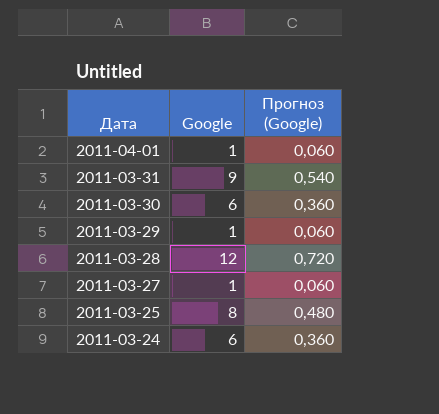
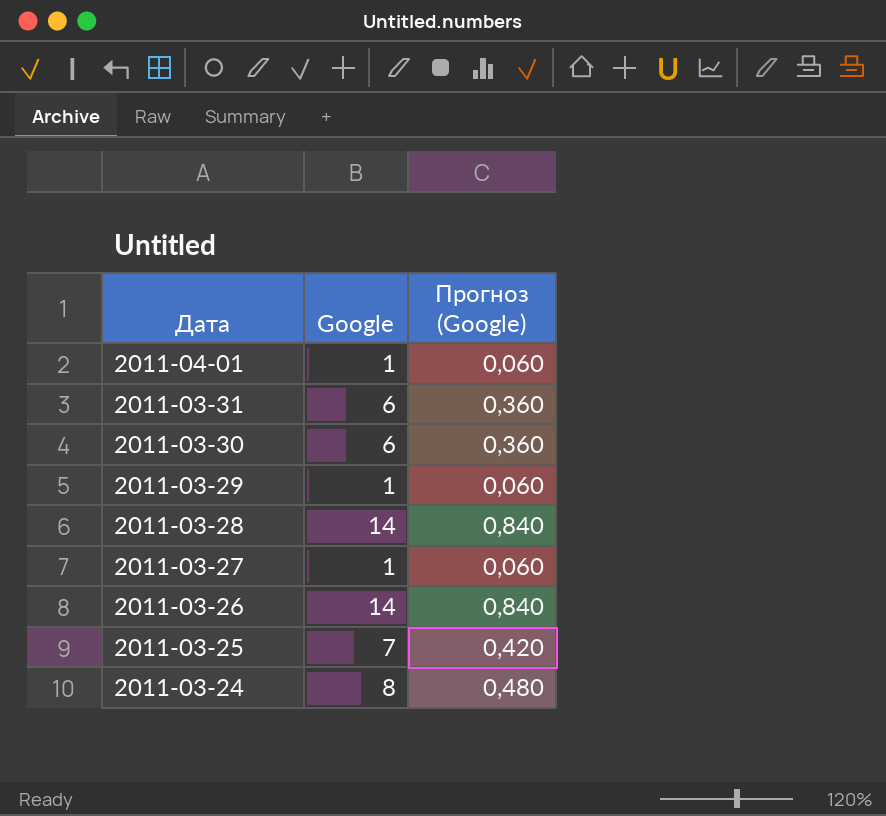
2011-03-31 | Google: 9 -> 6
2011-03-31 | Прогноз (Google): 0,540 -> 0,360
2011-03-28 | Google: 12 -> 14
2011-03-28 | Прогноз (Google): 0,720 -> 0,840
row 2011-03-26: none -> 14 | 0,840
2011-03-25 | Google: 8 -> 7
2011-03-25 | Прогноз (Google): 0,480 -> 0,420
2011-03-24 | Google: 6 -> 8
2011-03-24 | Прогноз (Google): 0,360 -> 0,480

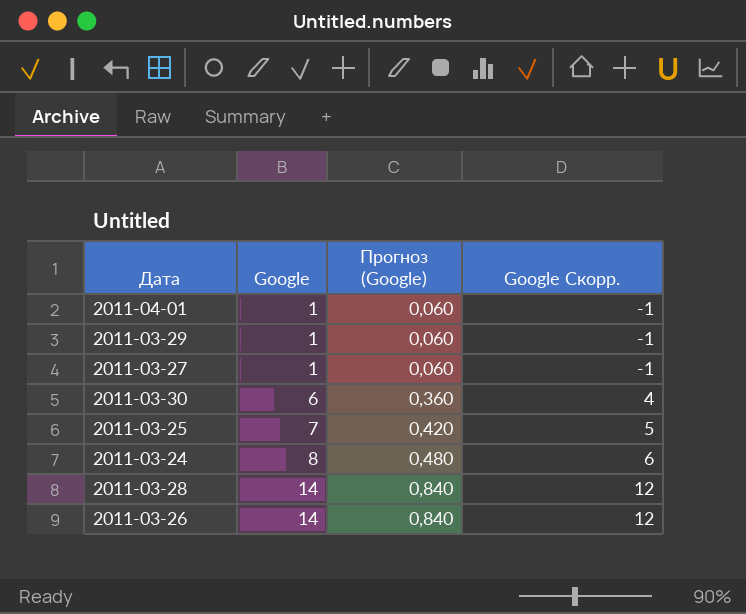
row order: Дата descending -> Google ascending
column Google Скорр. | formula: none -> [Google] - 2
row 2011-03-31: 6 | 0,360 -> none

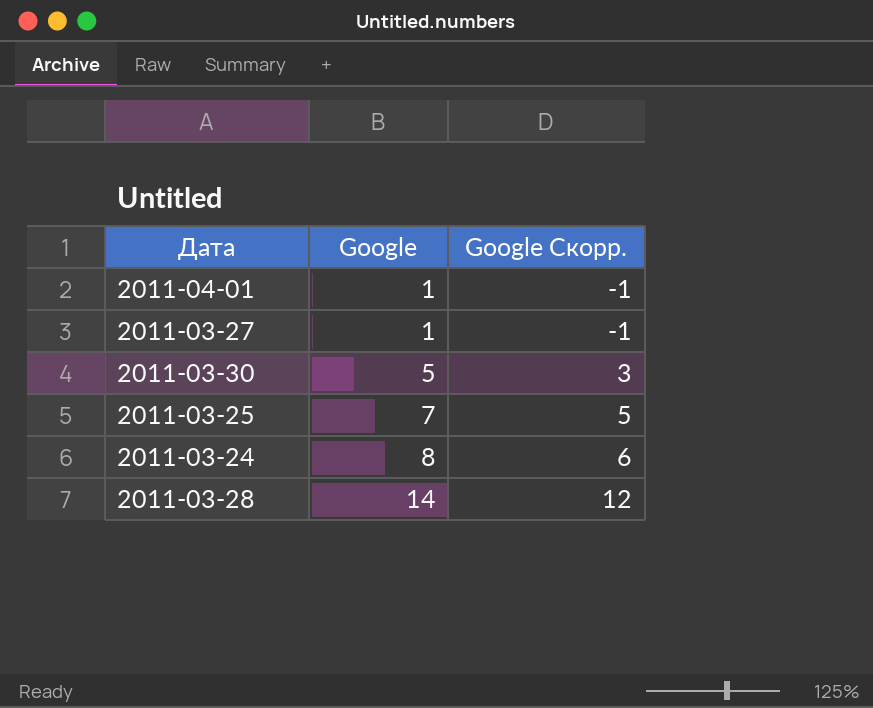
column Прогноз (Google) | formula: [Google] * 0,06 -> none
row 2011-03-29: 1 | 0,060 | -1 -> none
row 2011-03-26: 14 | 0,840 | 12 -> none
2011-03-30 | Google: 6 -> 5
2011-03-30 | Google Скорр.: 4 -> 3

